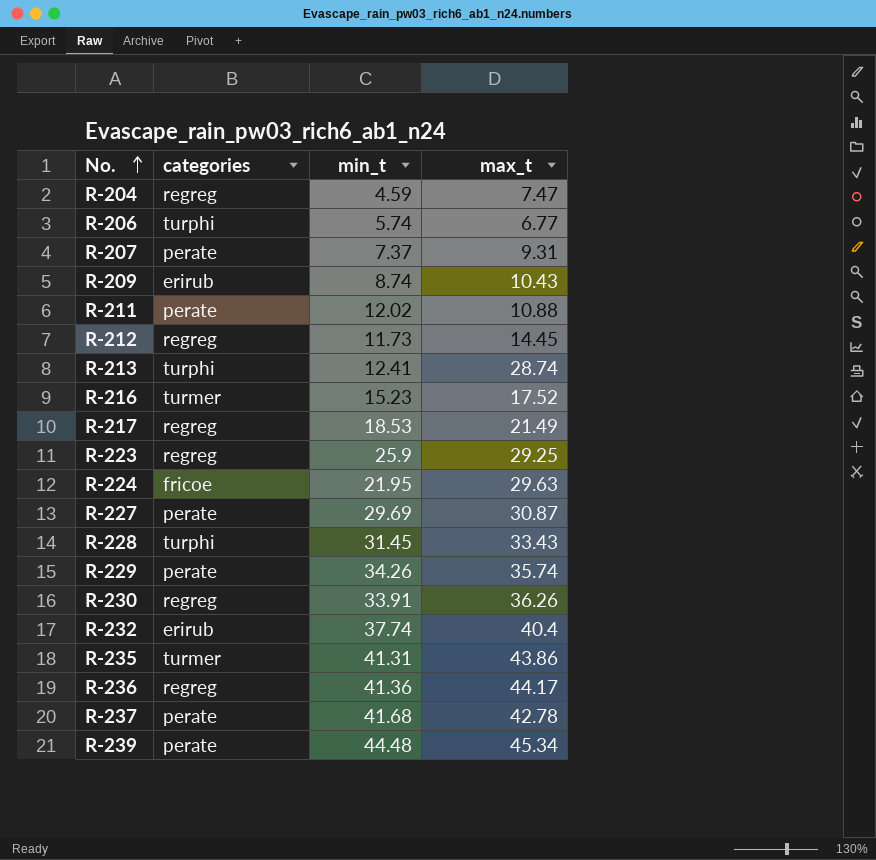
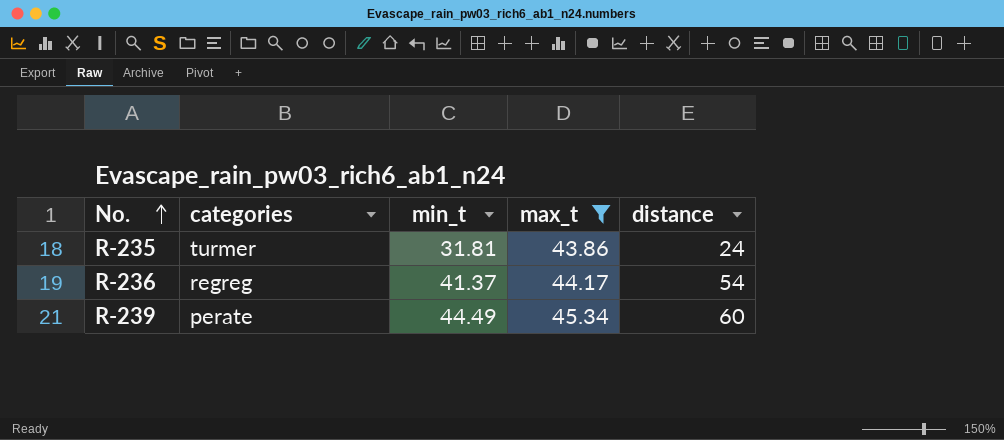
filter: none -> max_t >= 43.86
column distance | position: none -> 5
R-235 | min_t: 41.31 -> 31.81
R-236 | min_t: 41.36 -> 41.37
R-239 | min_t: 44.48 -> 44.49

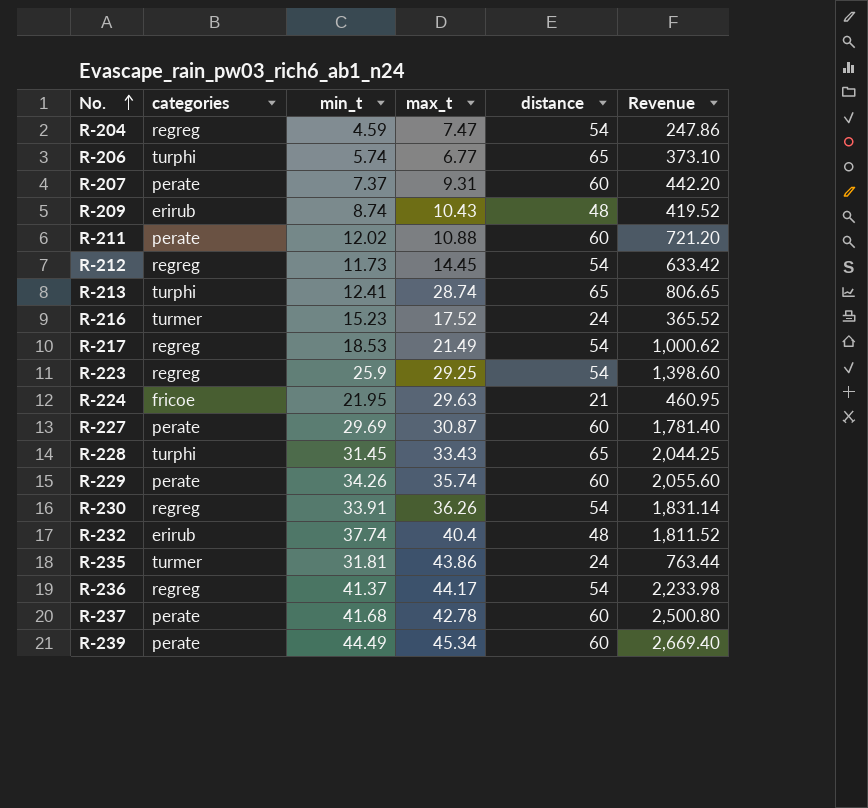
filter: max_t >= 43.86 -> none
column Revenue | formula: none -> [min_t] * [distance]

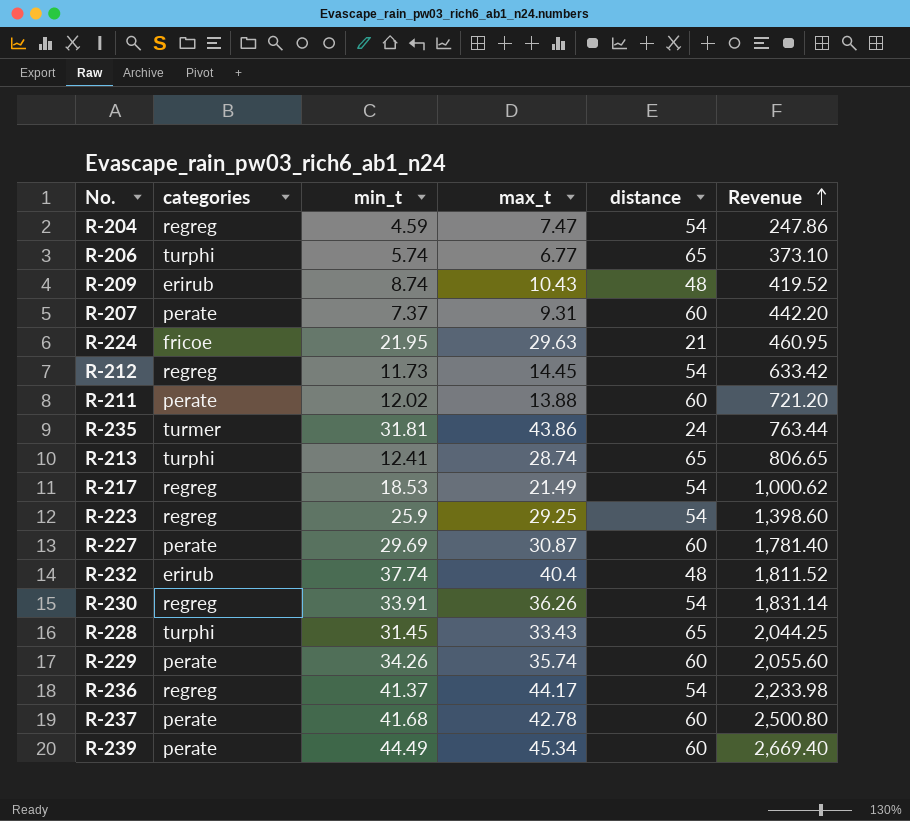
row order: No. ascending -> Revenue ascending
row R-216: turmer | 15.23 | 17.52 | 24 | 365.52 -> none
R-211 | max_t: 10.88 -> 13.88

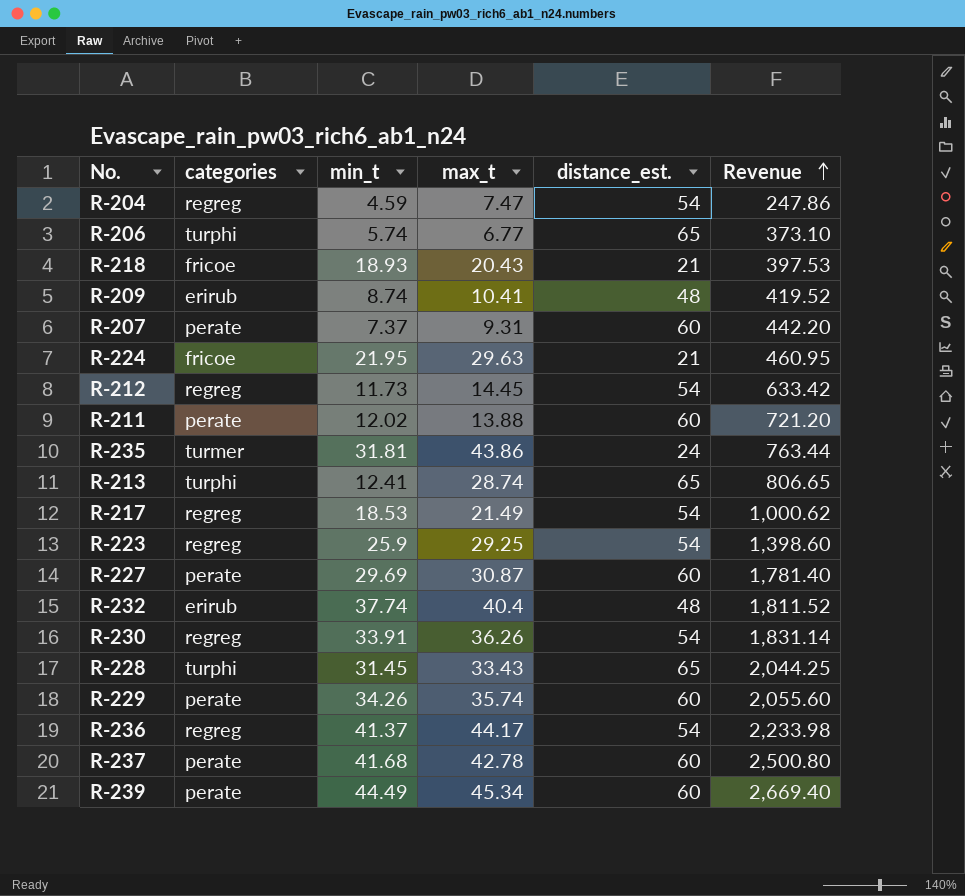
column name: distance -> distance_est.
row R-218: none -> fricoe | 18.93 | 20.43 | 21 | 397.53
R-209 | max_t: 10.43 -> 10.41

